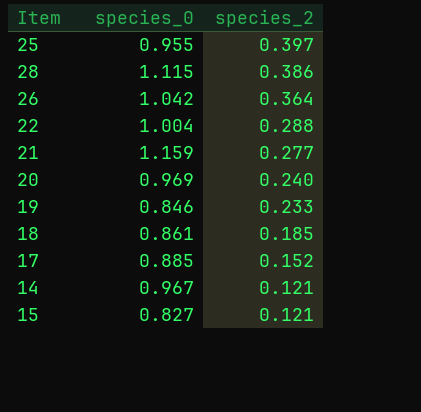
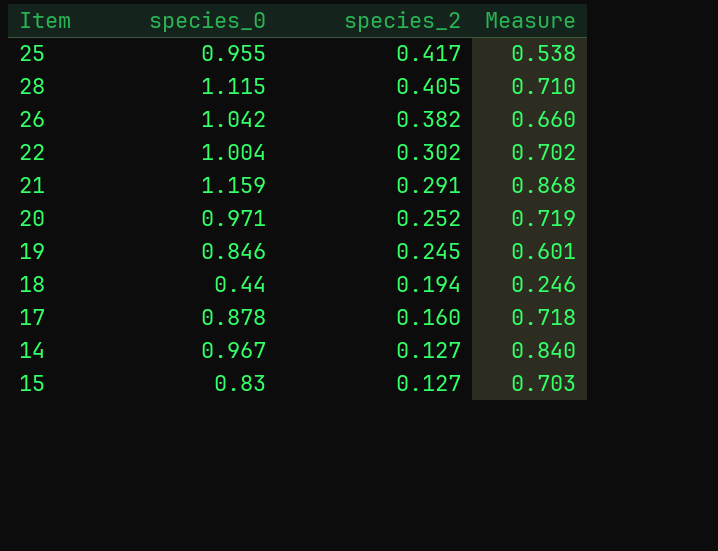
column Measure | formula: none -> [species_0] - [species_2]
25 | species_2: 0.397 -> 0.417
28 | species_2: 0.386 -> 0.405
26 | species_2: 0.364 -> 0.382
22 | species_2: 0.288 -> 0.302
21 | species_2: 0.277 -> 0.291
20 | species_0: 0.969 -> 0.971
20 | species_2: 0.240 -> 0.252
19 | species_2: 0.233 -> 0.245
18 | species_0: 0.861 -> 0.44
18 | species_2: 0.185 -> 0.194
17 | species_0: 0.885 -> 0.878
17 | species_2: 0.152 -> 0.160
14 | species_2: 0.121 -> 0.127
15 | species_0: 0.827 -> 0.83
15 | species_2: 0.121 -> 0.127

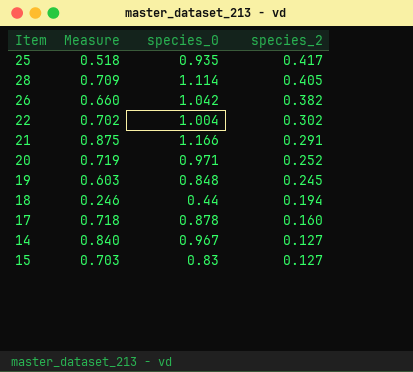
column Measure | position: 4 -> 2
25 | Measure: 0.538 -> 0.518
25 | species_0: 0.955 -> 0.935
28 | Measure: 0.710 -> 0.709
28 | species_0: 1.115 -> 1.114
21 | Measure: 0.868 -> 0.875
21 | species_0: 1.159 -> 1.166
19 | Measure: 0.601 -> 0.603
19 | species_0: 0.846 -> 0.848

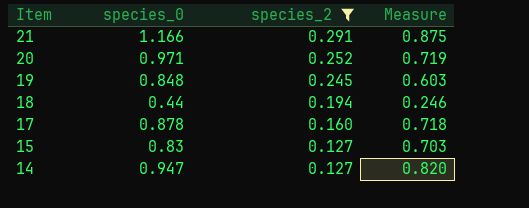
filter: none -> species_2 <= 0.291
row order: species_2 descending -> Item descending
column Measure | position: 2 -> 4
14 | species_0: 0.967 -> 0.947
14 | Measure: 0.840 -> 0.820

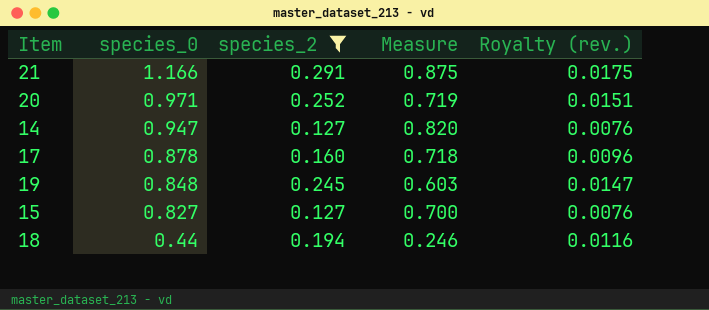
row order: Item descending -> species_0 descending
column Royalty (rev.) | formula: none -> [species_2] * 0.06
15 | species_0: 0.83 -> 0.827
15 | Measure: 0.703 -> 0.700

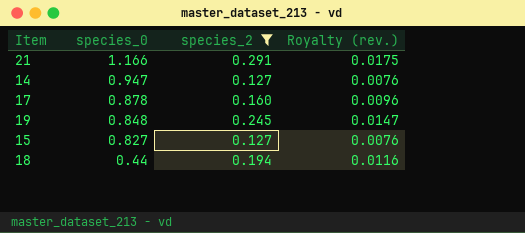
column Measure | formula: [species_0] - [species_2] -> none
row 20: 0.971 | 0.252 | 0.719 | 0.0151 -> none

